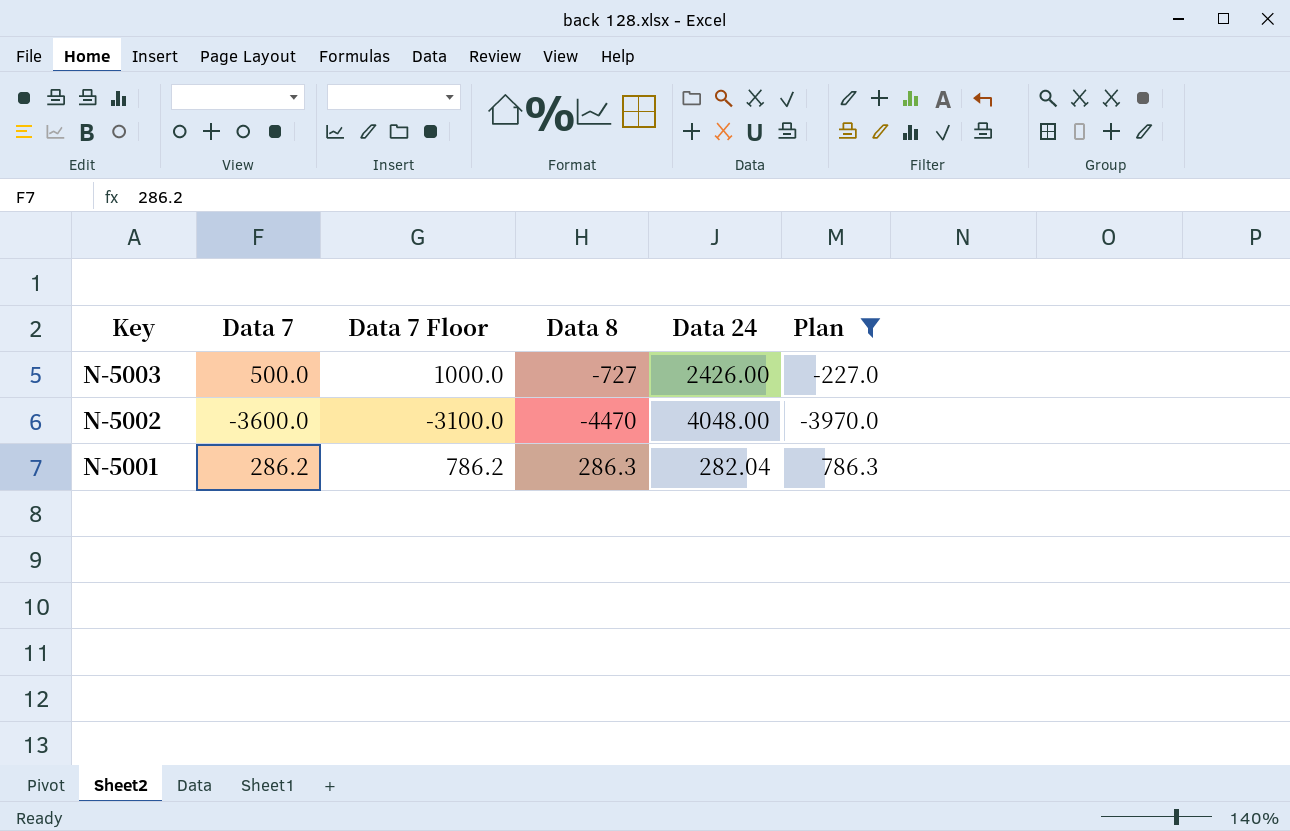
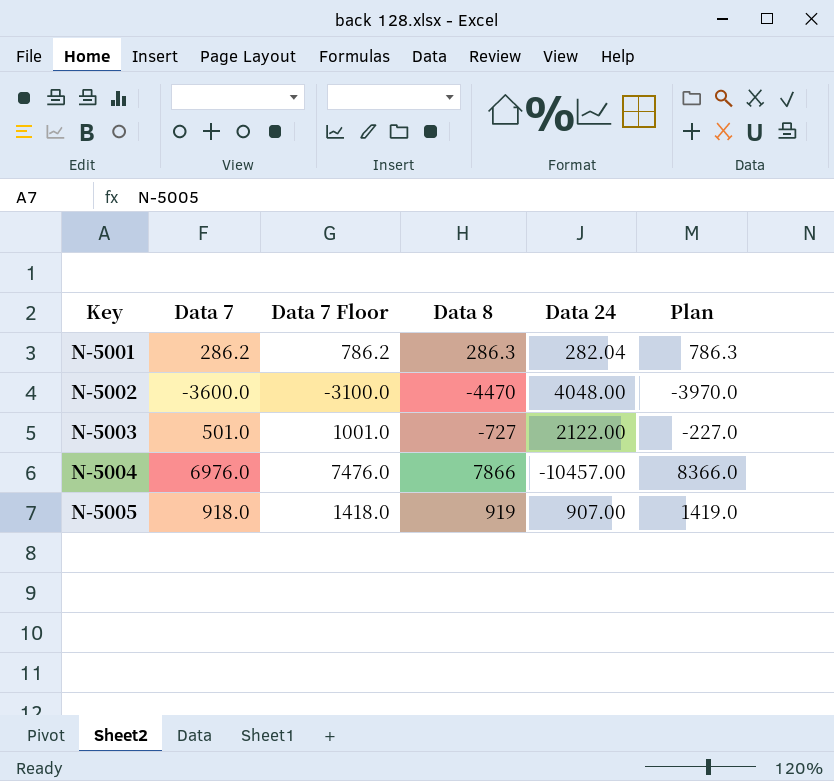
filter: Plan <= 786.3 -> none
row order: Key descending -> Key ascending
N-5003 | Data 7: 500.0 -> 501.0
N-5003 | Data 7 Floor: 1000.0 -> 1001.0
N-5003 | Data 24: 2426.00 -> 2122.00

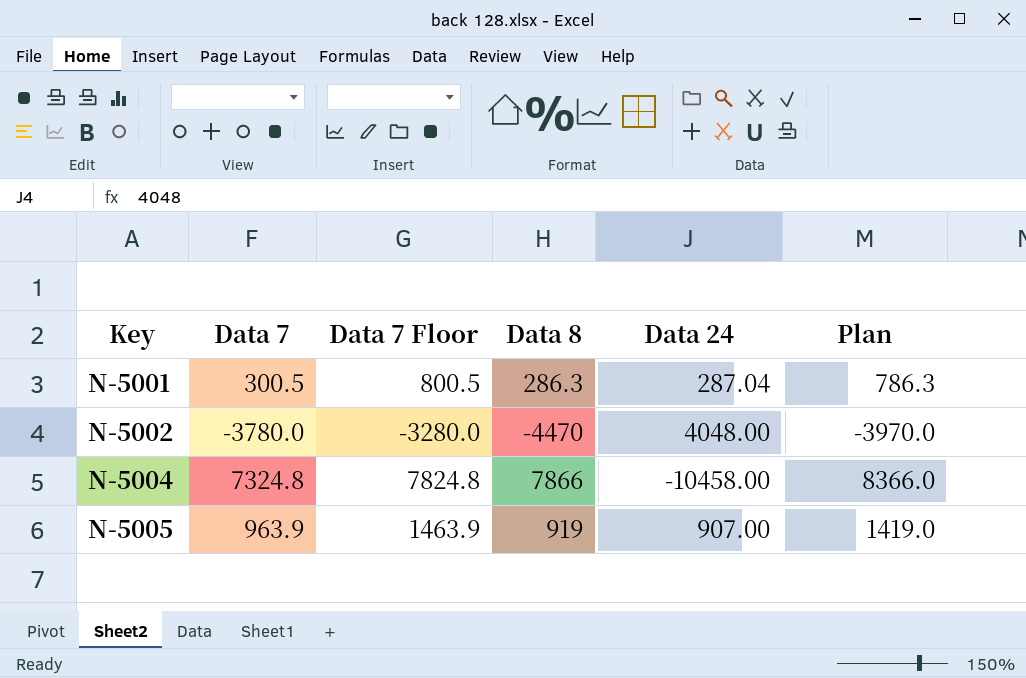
row N-5003: 501.0 | 1001.0 | -727 | 2122.00 | -227.0 -> none
N-5001 | Data 7: 286.2 -> 300.5
N-5001 | Data 7 Floor: 786.2 -> 800.5
N-5001 | Data 24: 282.04 -> 287.04
N-5002 | Data 7: -3600.0 -> -3780.0
N-5002 | Data 7 Floor: -3100.0 -> -3280.0
N-5004 | Data 7: 6976.0 -> 7324.8
N-5004 | Data 7 Floor: 7476.0 -> 7824.8
N-5004 | Data 24: -10457.00 -> -10458.00
N-5005 | Data 7: 918.0 -> 963.9
N-5005 | Data 7 Floor: 1418.0 -> 1463.9

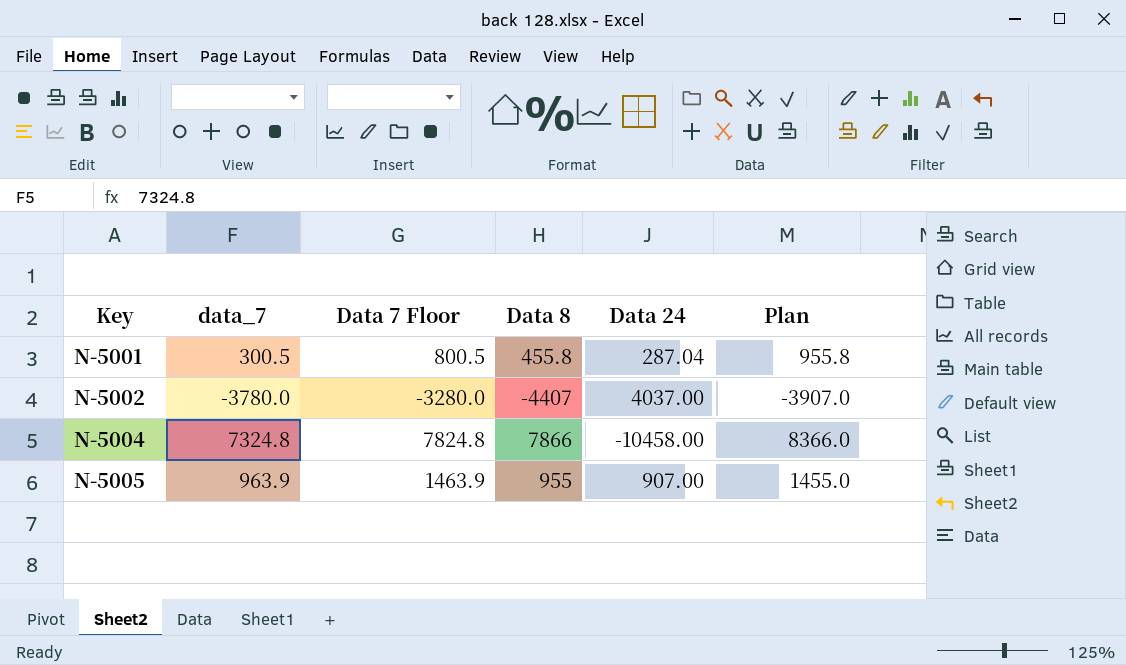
column name: Data 7 -> data_7
N-5001 | Data 8: 286.3 -> 455.8
N-5001 | Plan: 786.3 -> 955.8
N-5002 | Data 8: -4470 -> -4407
N-5002 | Data 24: 4048.00 -> 4037.00
N-5002 | Plan: -3970.0 -> -3907.0
N-5005 | Data 8: 919 -> 955
N-5005 | Plan: 1419.0 -> 1455.0

